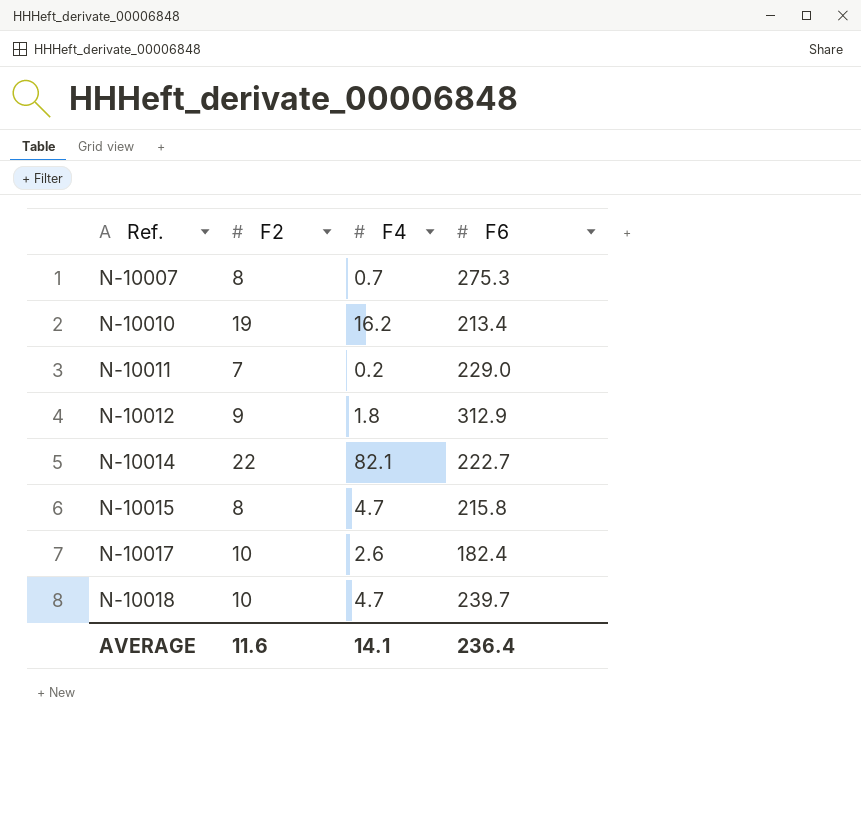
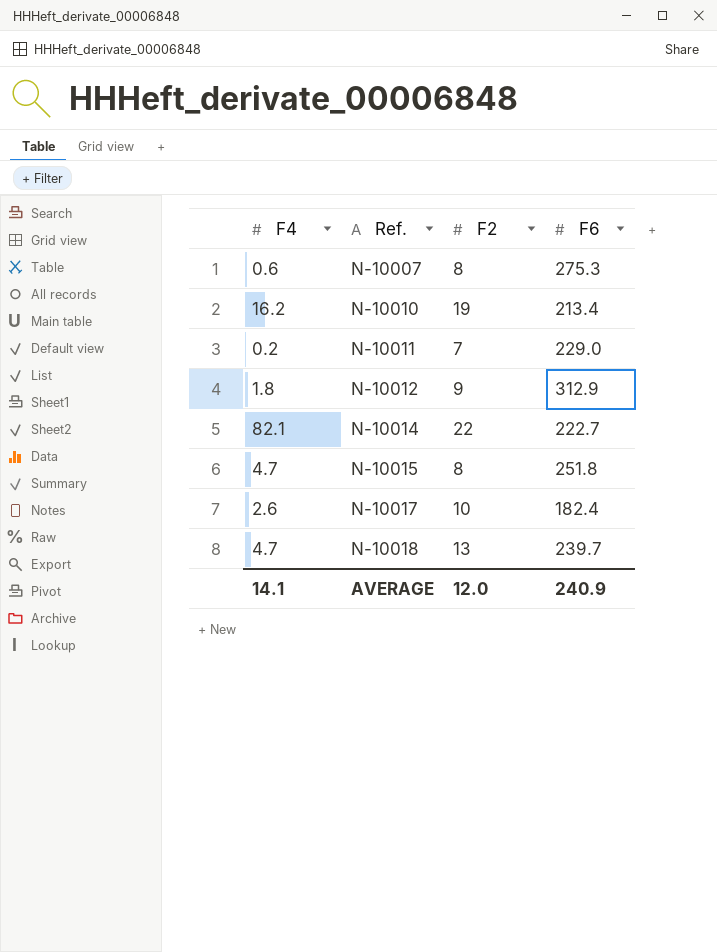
column F4 | position: 3 -> 1
N-10007 | F4: 0.7 -> 0.6
N-10015 | F6: 215.8 -> 251.8
N-10018 | F2: 10 -> 13
AVERAGE | F2: 11.6 -> 12.0
AVERAGE | F6: 236.4 -> 240.9

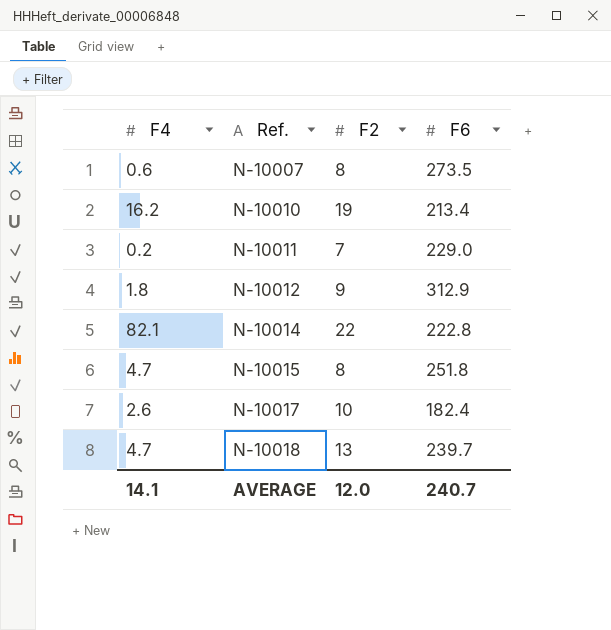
N-10007 | F6: 275.3 -> 273.5
N-10014 | F6: 222.7 -> 222.8
AVERAGE | F6: 240.9 -> 240.7

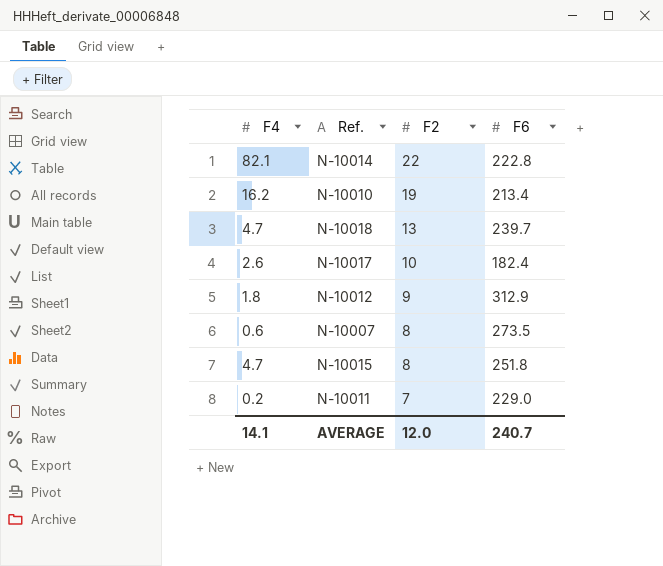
row order: Ref. ascending -> F2 descending

